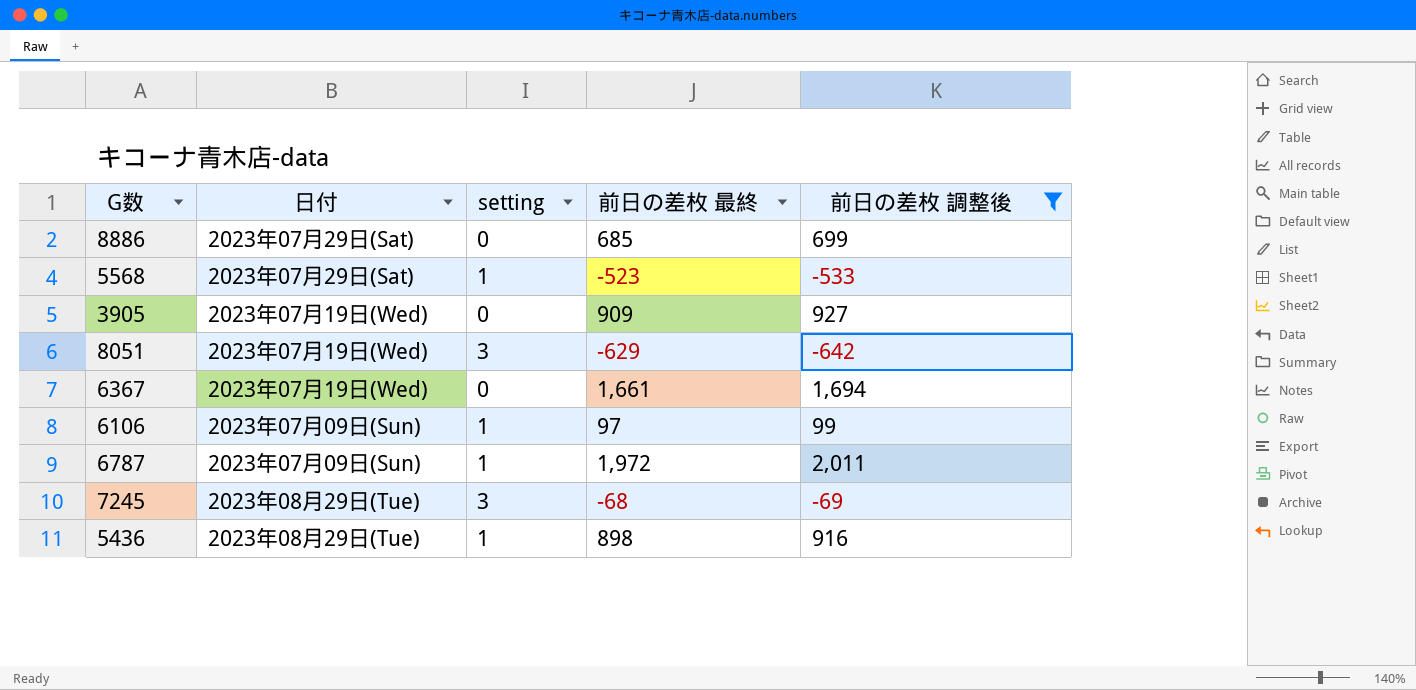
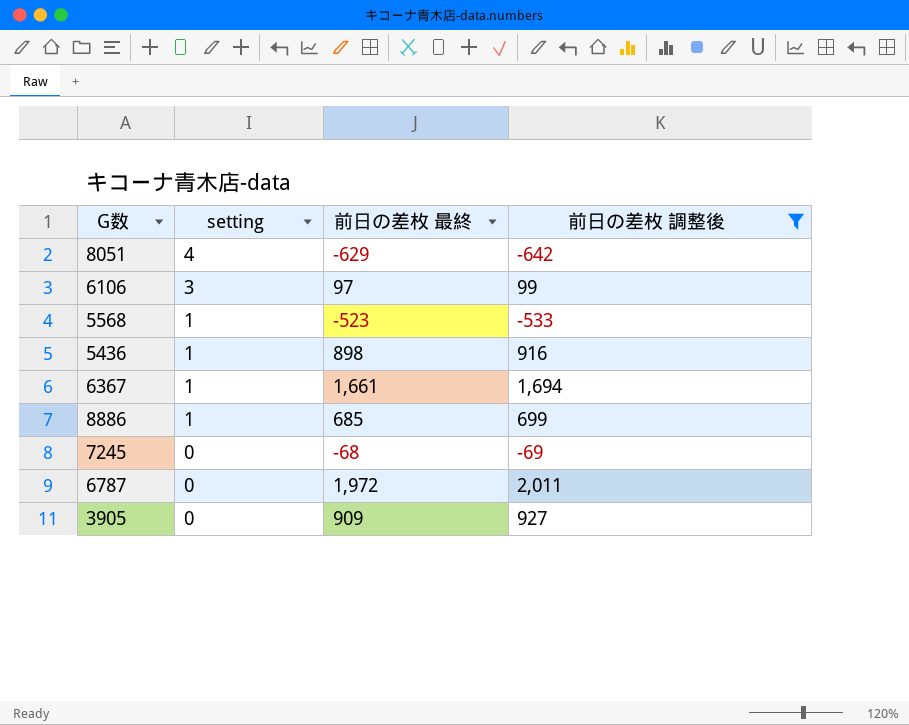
row order: none -> setting descending
column 日付 | position: 2 -> none
8051 | setting: 3 -> 4
6106 | setting: 1 -> 3
6367 | setting: 0 -> 1
8886 | setting: 0 -> 1
7245 | setting: 3 -> 0
6787 | setting: 1 -> 0

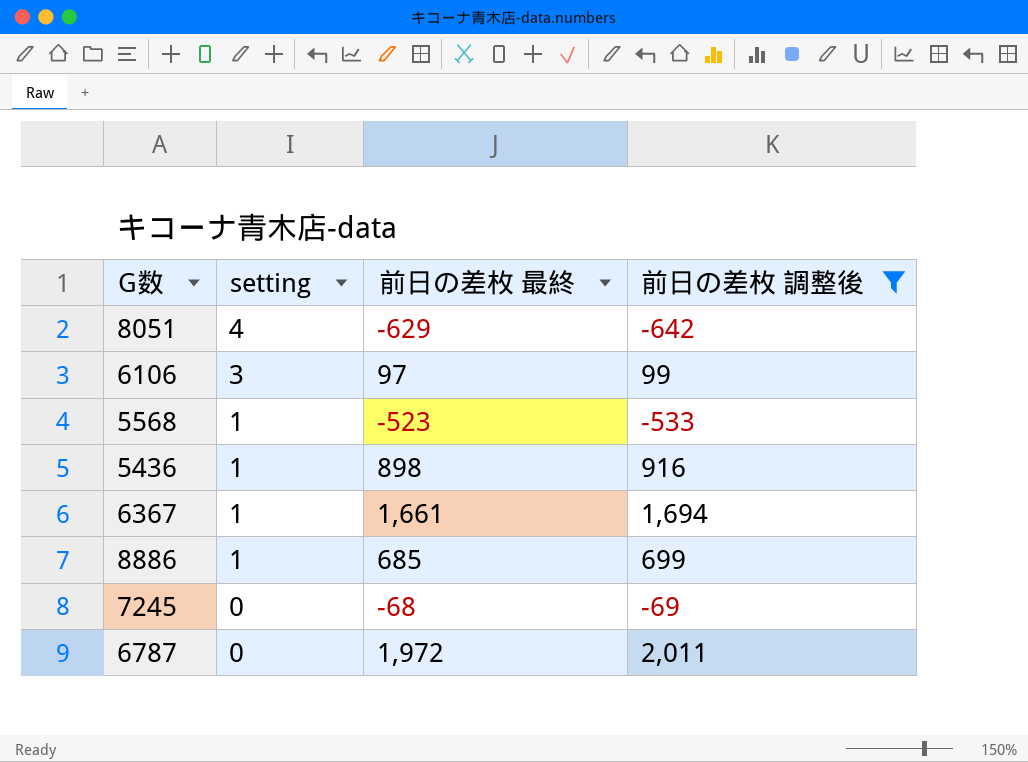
row 3905: 0 | 909 | 927 -> none

